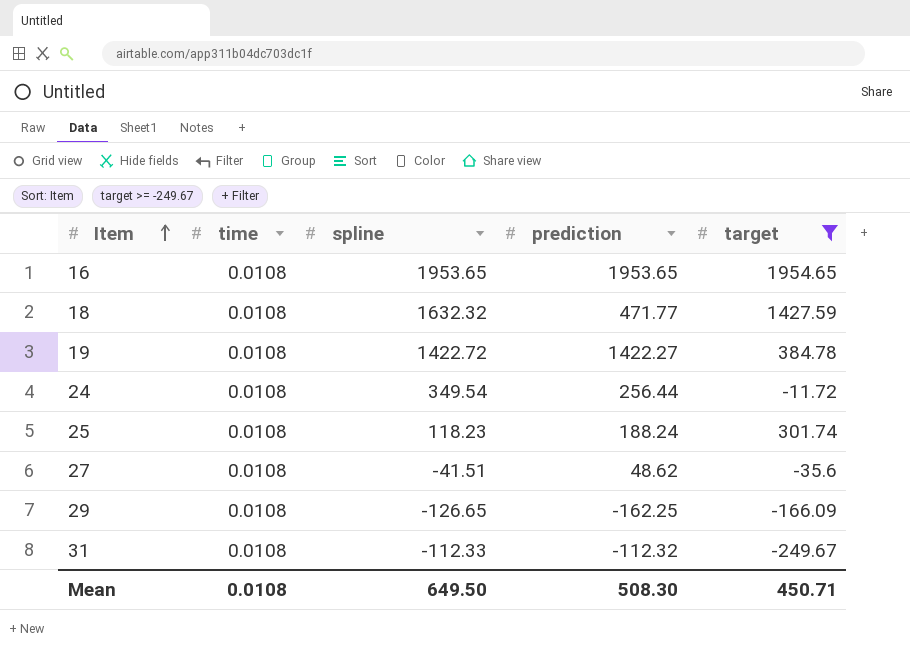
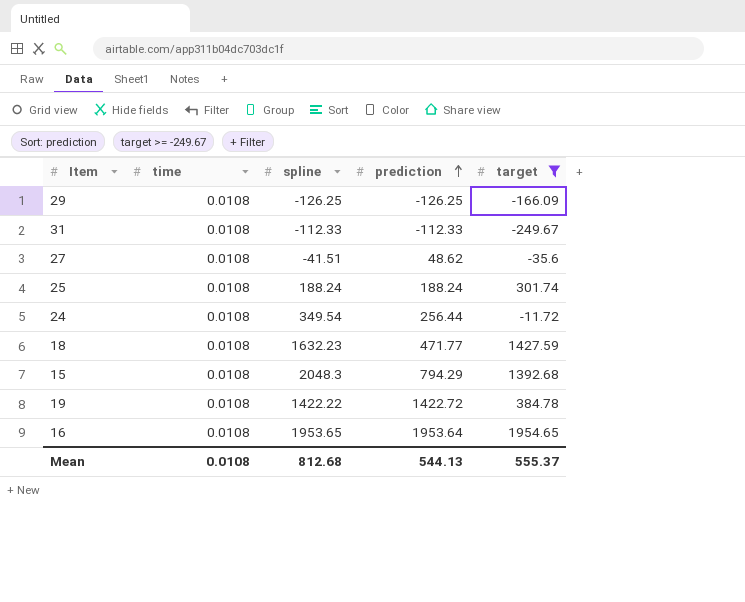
row order: Item ascending -> prediction ascending
29 | spline: -126.65 -> -126.25
29 | prediction: -162.25 -> -126.25
31 | prediction: -112.32 -> -112.33
25 | spline: 118.23 -> 188.24
18 | spline: 1632.32 -> 1632.23
row 15: none -> 0.0108 | 2048.3 | 794.29 | 1392.68
19 | spline: 1422.72 -> 1422.22
19 | prediction: 1422.27 -> 1422.72
16 | prediction: 1953.65 -> 1953.64
Mean | spline: 649.50 -> 812.68
Mean | prediction: 508.30 -> 544.13
Mean | target: 450.71 -> 555.37

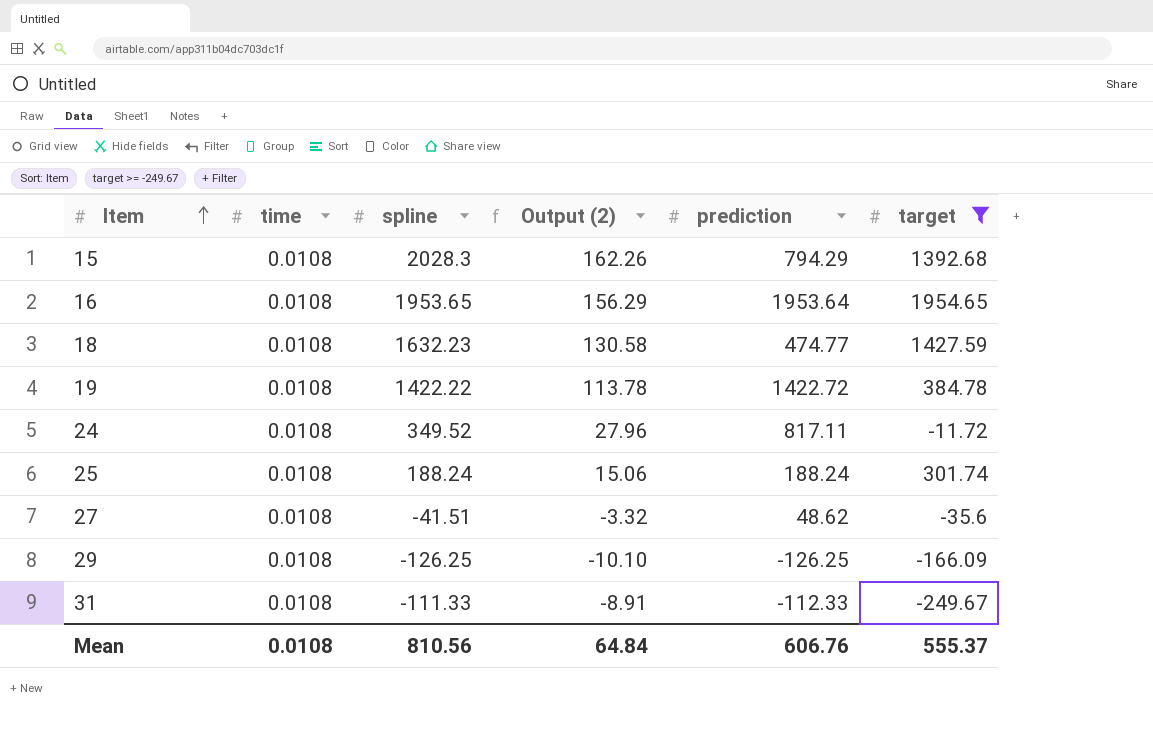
row order: prediction ascending -> Item ascending
column Output (2) | formula: none -> [spline] * 0.08
15 | spline: 2048.3 -> 2028.3
18 | prediction: 471.77 -> 474.77
24 | spline: 349.54 -> 349.52
24 | prediction: 256.44 -> 817.11
31 | spline: -112.33 -> -111.33
Mean | spline: 812.68 -> 810.56
Mean | prediction: 544.13 -> 606.76

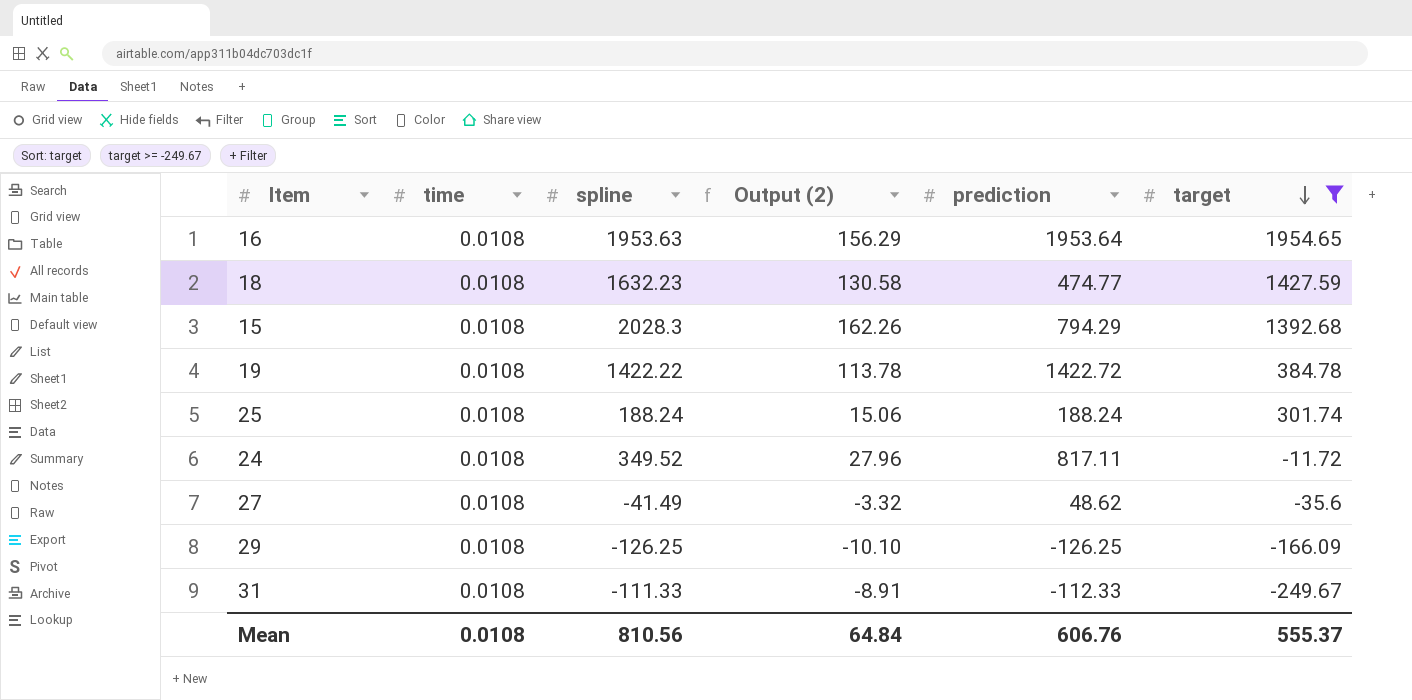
row order: Item ascending -> target descending
16 | spline: 1953.65 -> 1953.63
27 | spline: -41.51 -> -41.49

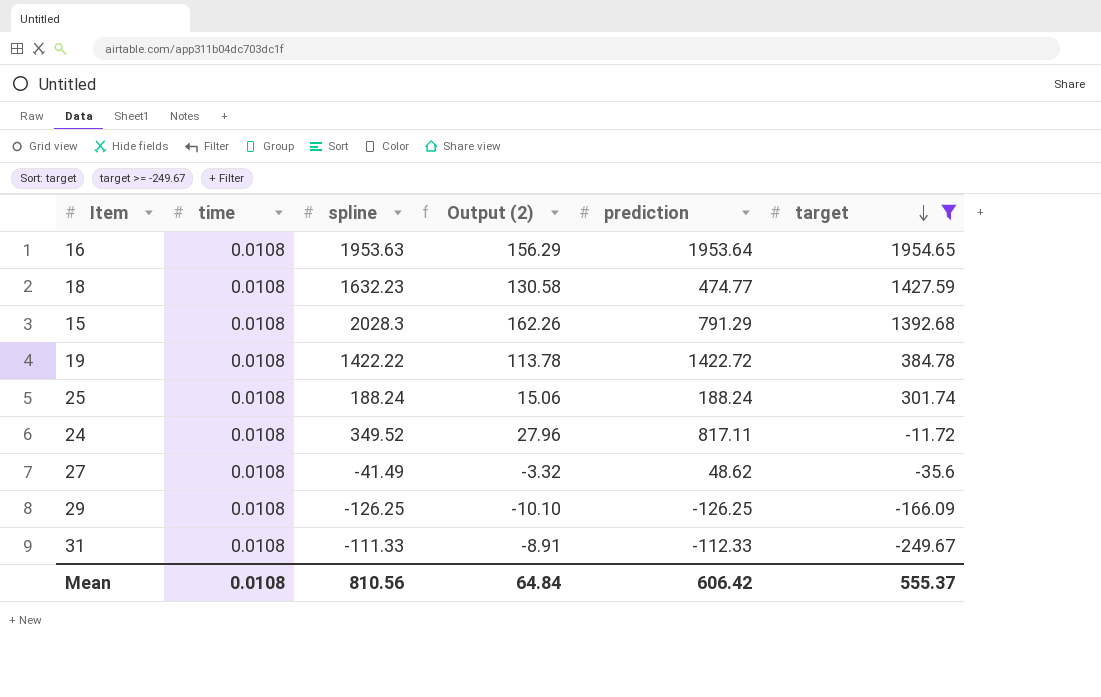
15 | prediction: 794.29 -> 791.29
Mean | prediction: 606.76 -> 606.42

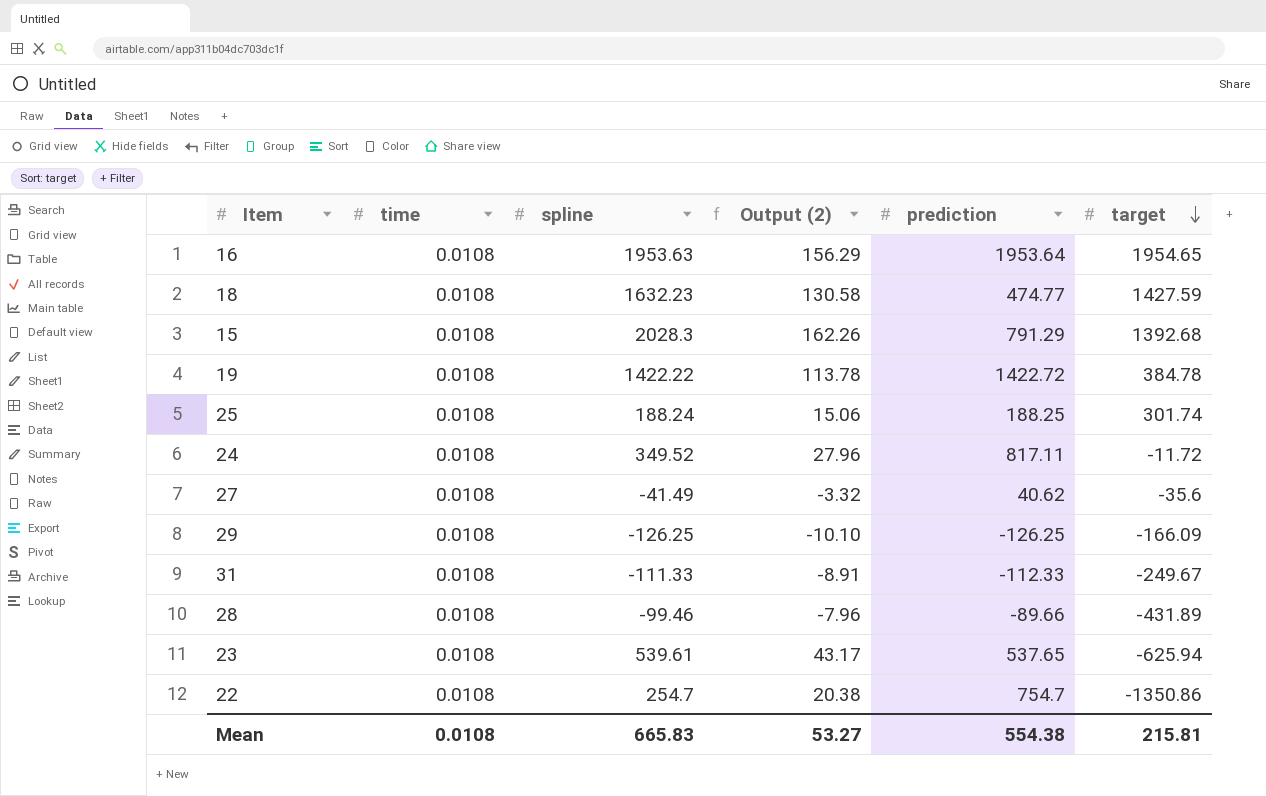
filter: target >= -249.67 -> none
25 | prediction: 188.24 -> 188.25
27 | prediction: 48.62 -> 40.62
Mean | spline: 810.56 -> 665.83
Mean | Output (2): 64.84 -> 53.27
Mean | prediction: 606.42 -> 554.38
Mean | target: 555.37 -> 215.81

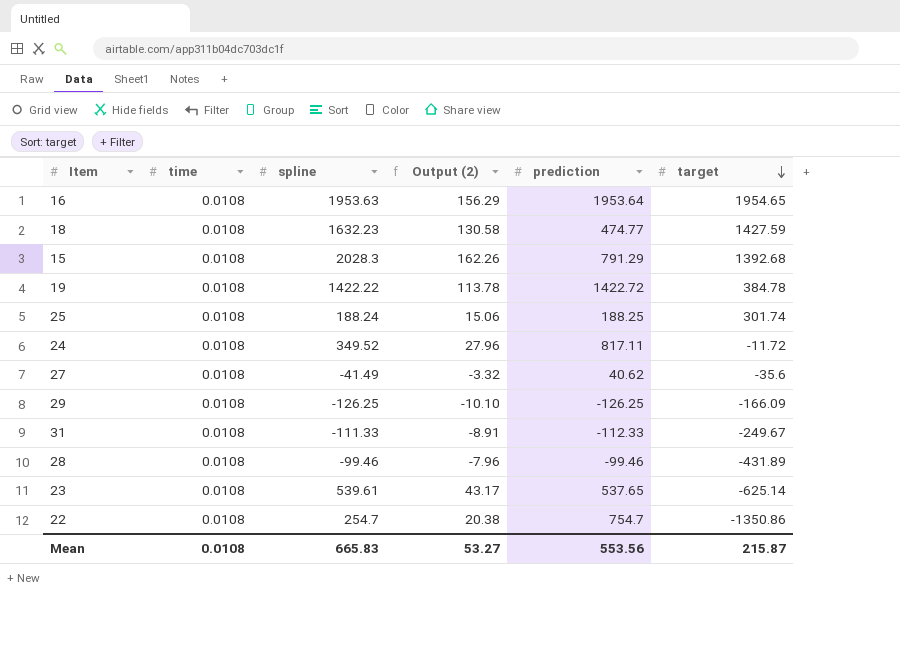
28 | prediction: -89.66 -> -99.46
23 | target: -625.94 -> -625.14
Mean | prediction: 554.38 -> 553.56
Mean | target: 215.81 -> 215.87

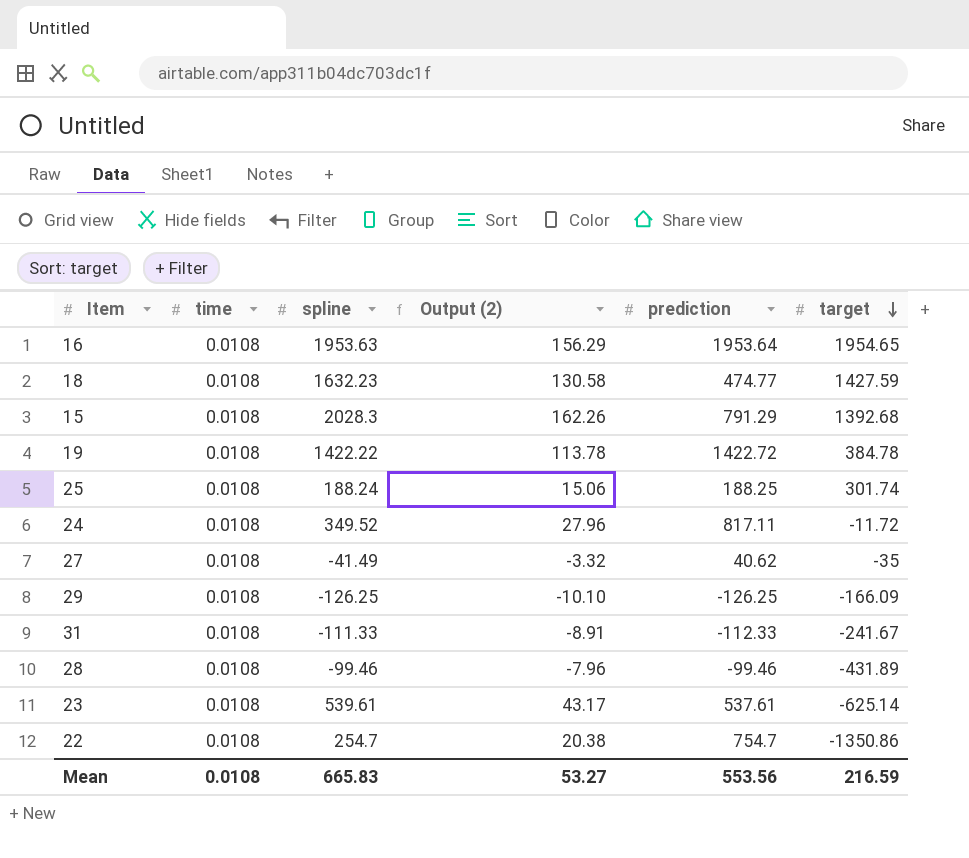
27 | target: -35.6 -> -35
31 | target: -249.67 -> -241.67
23 | prediction: 537.65 -> 537.61
Mean | target: 215.87 -> 216.59

